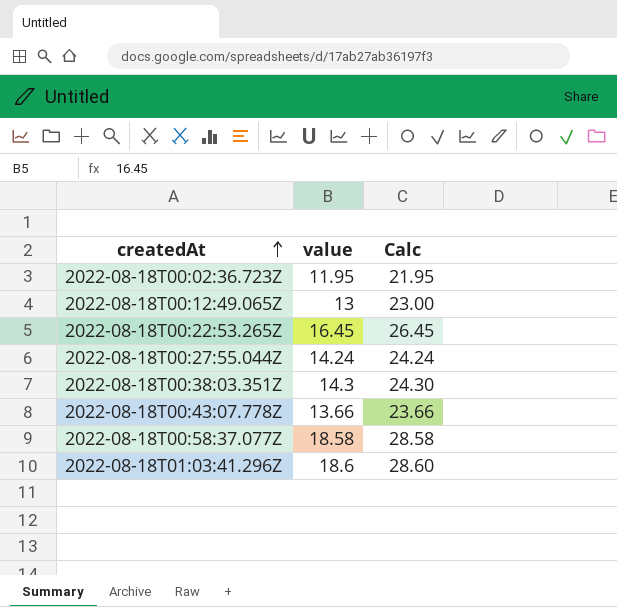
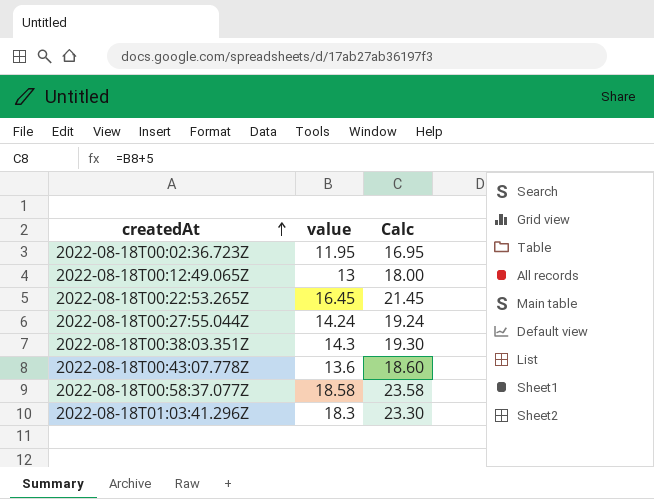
column Calc | formula: [value] + 10 -> [value] + 5
2022-08-18T00:43:07.778Z | value: 13.66 -> 13.6
2022-08-18T01:03:41.296Z | value: 18.6 -> 18.3

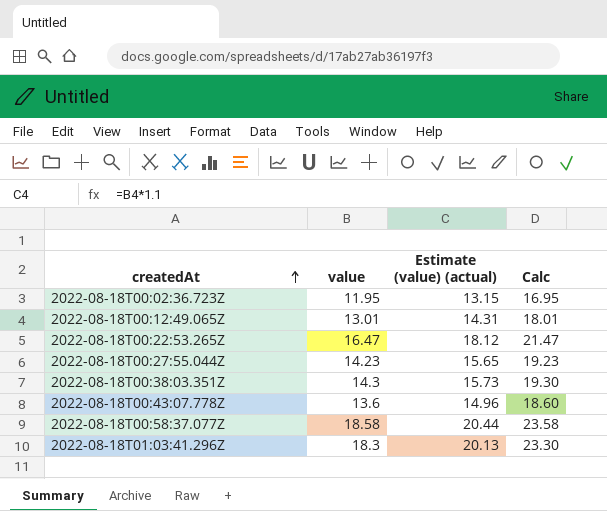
column Estimate (value) (actual) | formula: none -> [value] * 1.1
2022-08-18T00:12:49.065Z | value: 13 -> 13.01
2022-08-18T00:12:49.065Z | Calc: 18.00 -> 18.01
2022-08-18T00:22:53.265Z | value: 16.45 -> 16.47
2022-08-18T00:22:53.265Z | Calc: 21.45 -> 21.47
2022-08-18T00:27:55.044Z | value: 14.24 -> 14.23
2022-08-18T00:27:55.044Z | Calc: 19.24 -> 19.23

